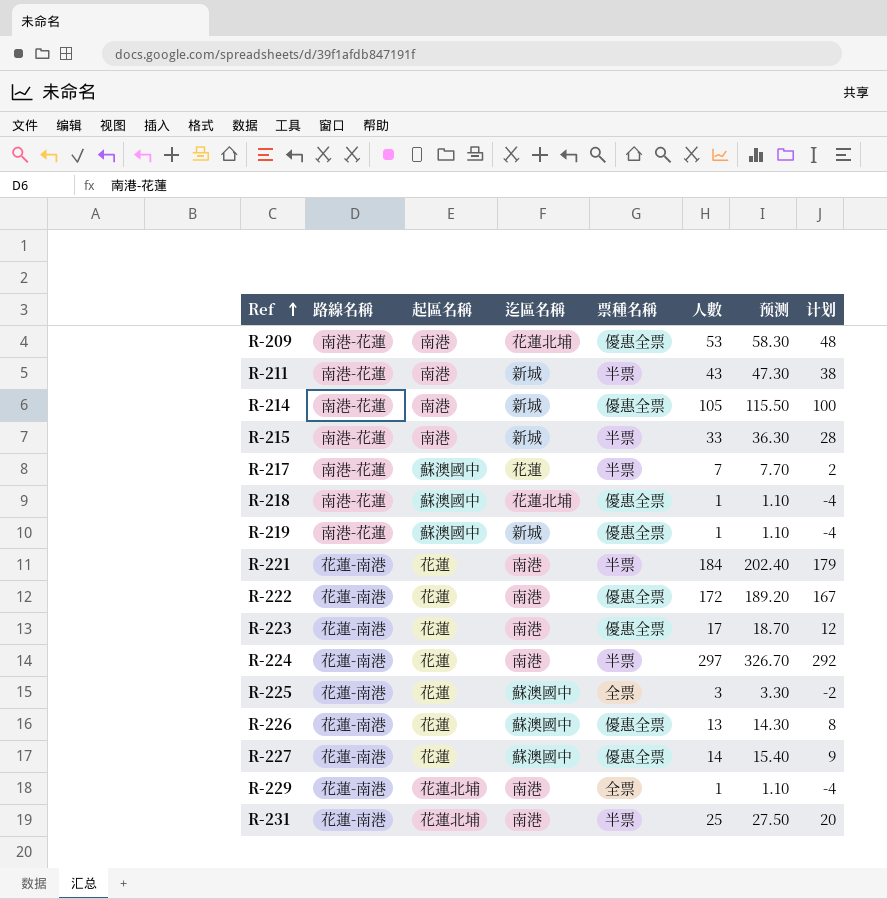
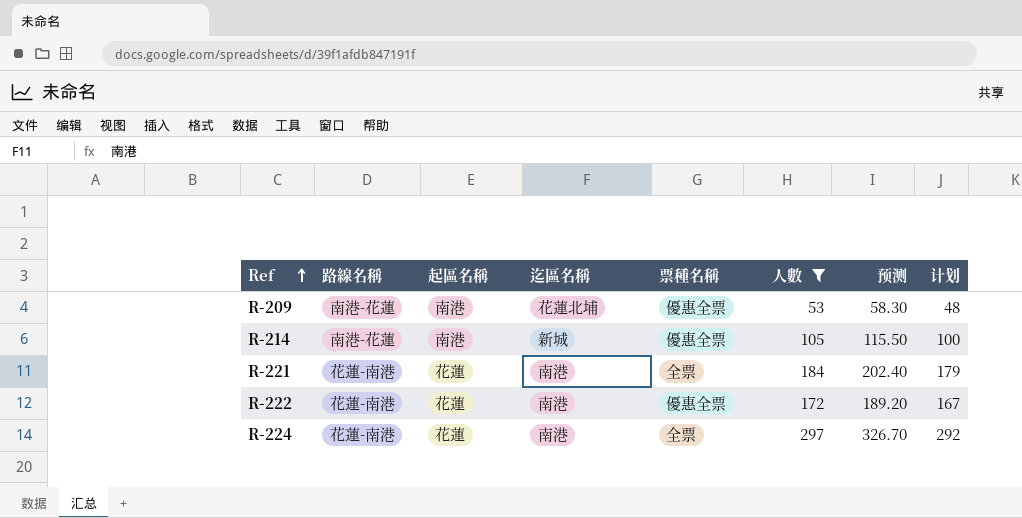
filter: none -> 人數 >= 53
R-221 | 票種名稱: 半票 -> 全票
R-224 | 票種名稱: 半票 -> 全票

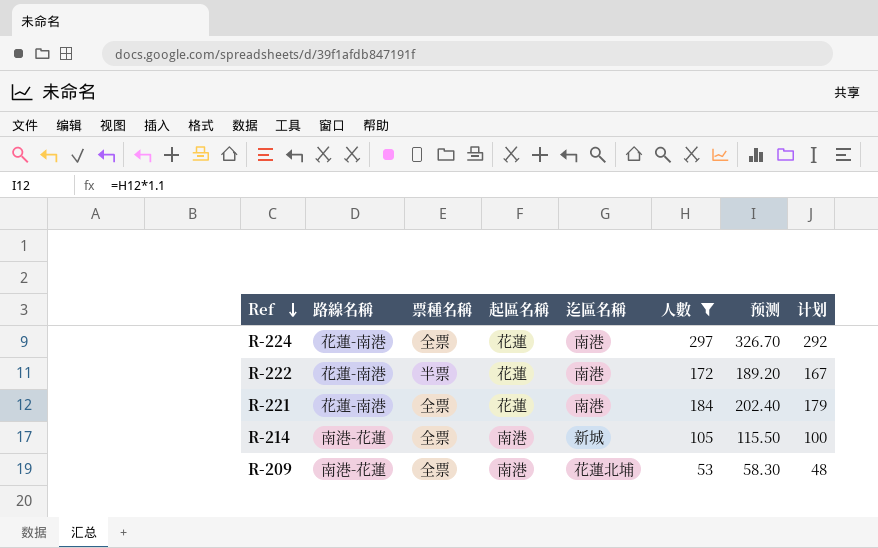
row order: Ref ascending -> Ref descending
column 票種名稱 | position: 5 -> 3
R-222 | 票種名稱: 優惠全票 -> 半票
R-214 | 票種名稱: 優惠全票 -> 全票
R-209 | 票種名稱: 優惠全票 -> 全票

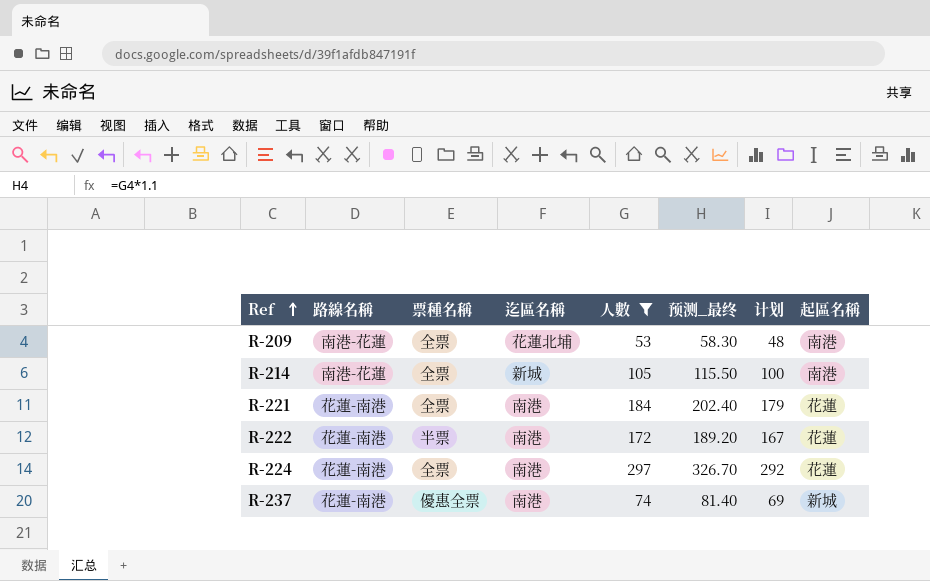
row order: Ref descending -> Ref ascending
column name: 预测 -> 预测_最终
column 起區名稱 | position: 4 -> 8
row R-237: none -> 花蓮-南港 | 優惠全票 | 南港 | 74 | 81.40 | 69 | 新城

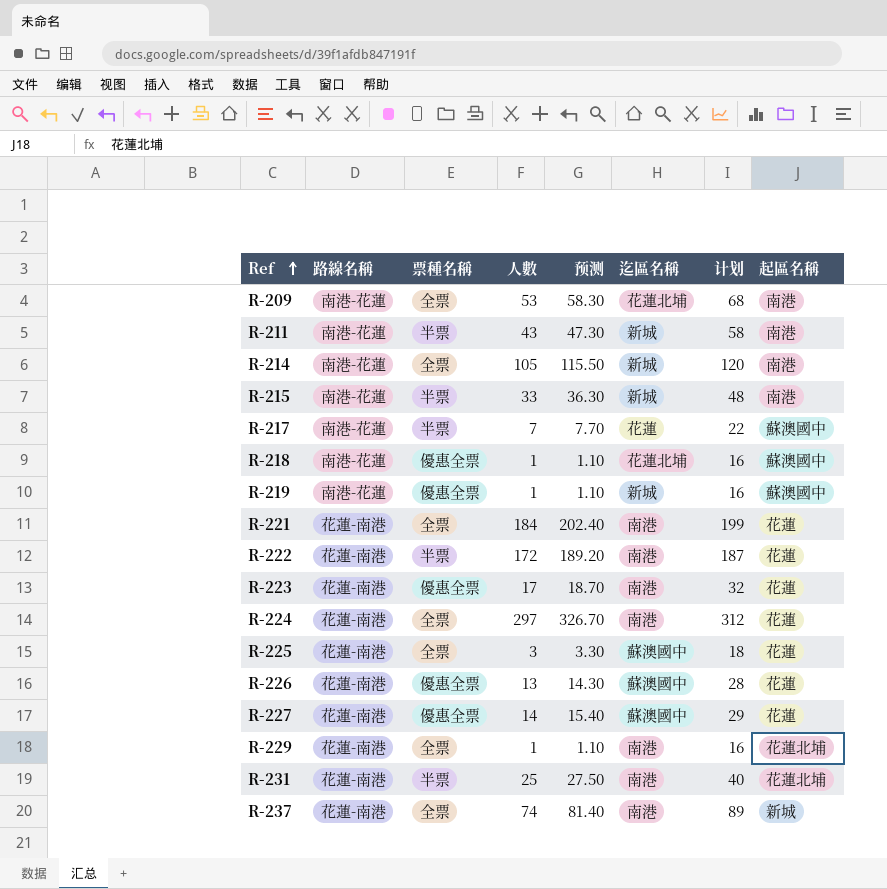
filter: 人數 >= 53 -> none
column name: 预测_最终 -> 预测
column 迄區名稱 | position: 4 -> 6
column 计划 | formula: [人數] - 5 -> [人數] + 15
R-237 | 票種名稱: 優惠全票 -> 全票

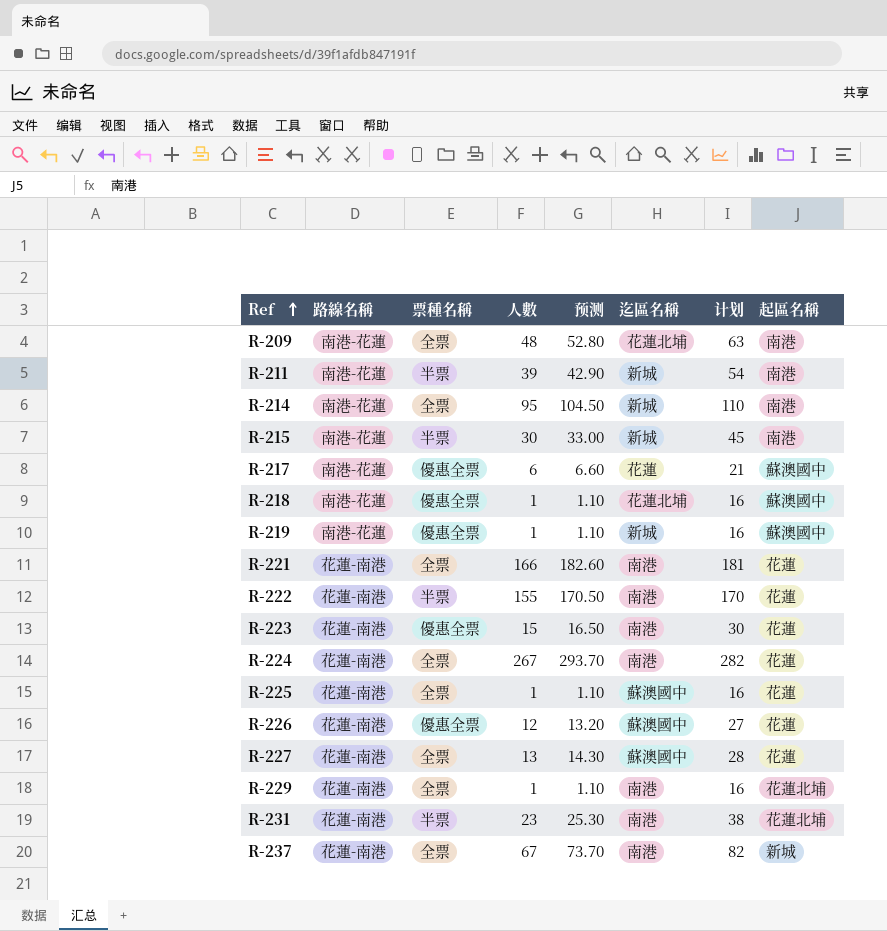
R-209 | 人數: 53 -> 48
R-209 | 预测: 58.30 -> 52.80
R-209 | 计划: 68 -> 63
R-211 | 人數: 43 -> 39
R-211 | 预测: 47.30 -> 42.90
R-211 | 计划: 58 -> 54
R-214 | 人數: 105 -> 95
R-214 | 预测: 115.50 -> 104.50
R-214 | 计划: 120 -> 110
R-215 | 人數: 33 -> 30
R-215 | 预测: 36.30 -> 33.00
R-215 | 计划: 48 -> 45
R-217 | 票種名稱: 半票 -> 優惠全票
R-217 | 人數: 7 -> 6
R-217 | 预测: 7.70 -> 6.60
R-217 | 计划: 22 -> 21
R-221 | 人數: 184 -> 166
R-221 | 预测: 202.40 -> 182.60
R-221 | 计划: 199 -> 181
R-222 | 人數: 172 -> 155
R-222 | 预测: 189.20 -> 170.50
R-222 | 计划: 187 -> 170
R-223 | 人數: 17 -> 15
R-223 | 预测: 18.70 -> 16.50
R-223 | 计划: 32 -> 30
R-224 | 人數: 297 -> 267
R-224 | 预测: 326.70 -> 293.70
R-224 | 计划: 312 -> 282
R-225 | 人數: 3 -> 1
R-225 | 预测: 3.30 -> 1.10
R-225 | 计划: 18 -> 16
R-226 | 人數: 13 -> 12
R-226 | 预测: 14.30 -> 13.20
R-226 | 计划: 28 -> 27
R-227 | 票種名稱: 優惠全票 -> 全票
R-227 | 人數: 14 -> 13
R-227 | 预测: 15.40 -> 14.30
R-227 | 计划: 29 -> 28
R-231 | 人數: 25 -> 23
R-231 | 预测: 27.50 -> 25.30
R-231 | 计划: 40 -> 38
R-237 | 人數: 74 -> 67
R-237 | 预测: 81.40 -> 73.70
R-237 | 计划: 89 -> 82

